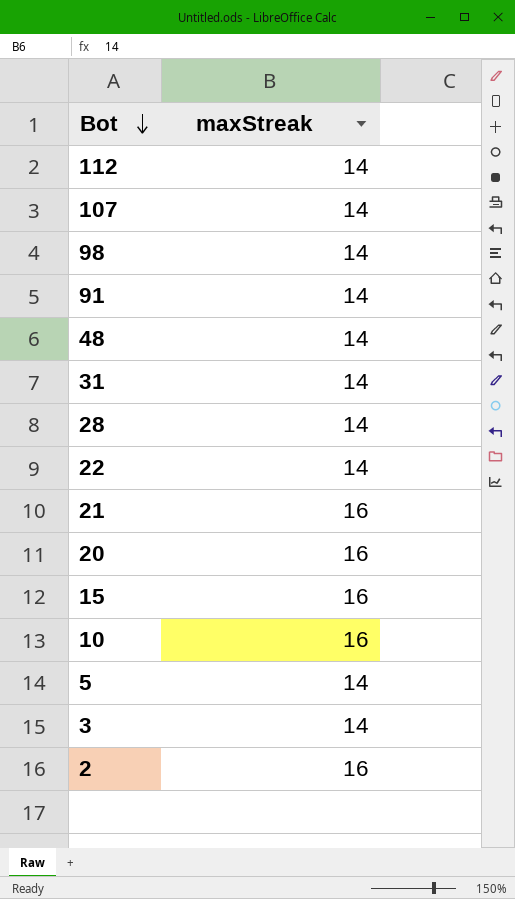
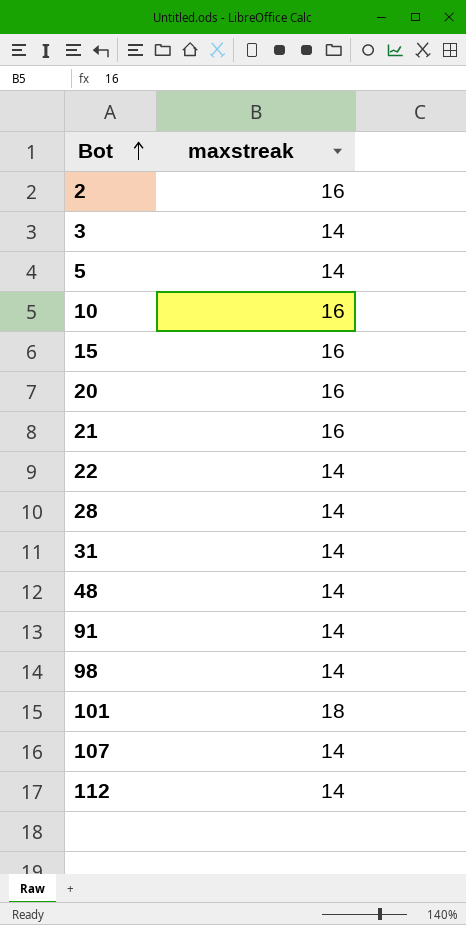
row order: Bot descending -> Bot ascending
column name: maxStreak -> maxstreak
row 101: none -> 18

